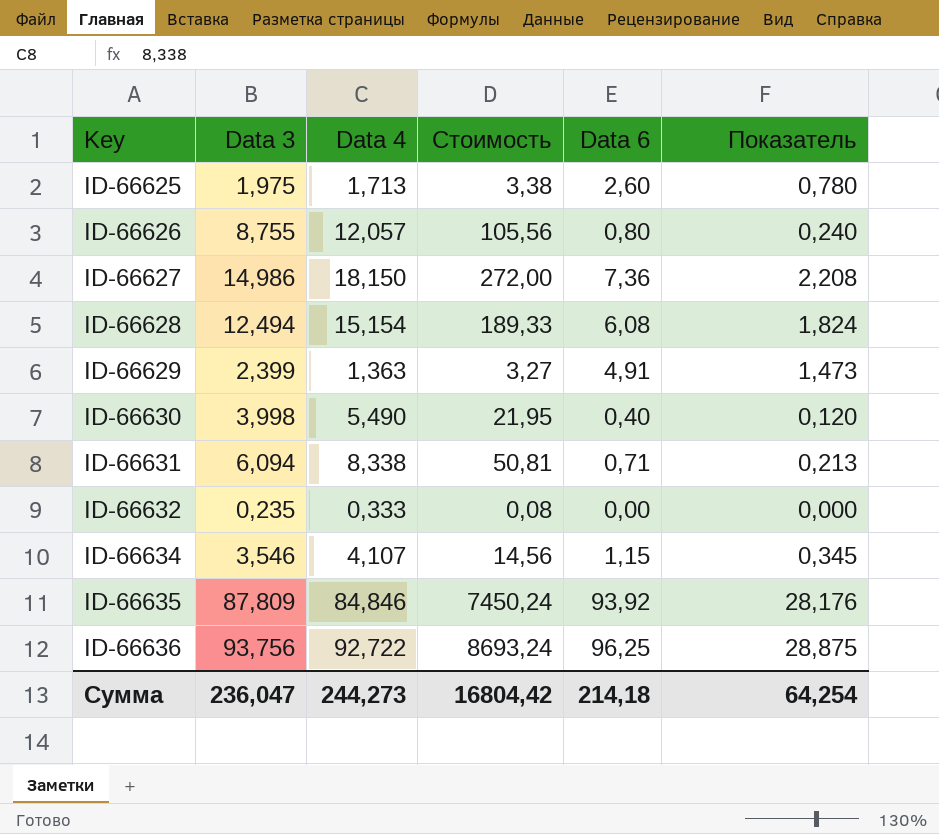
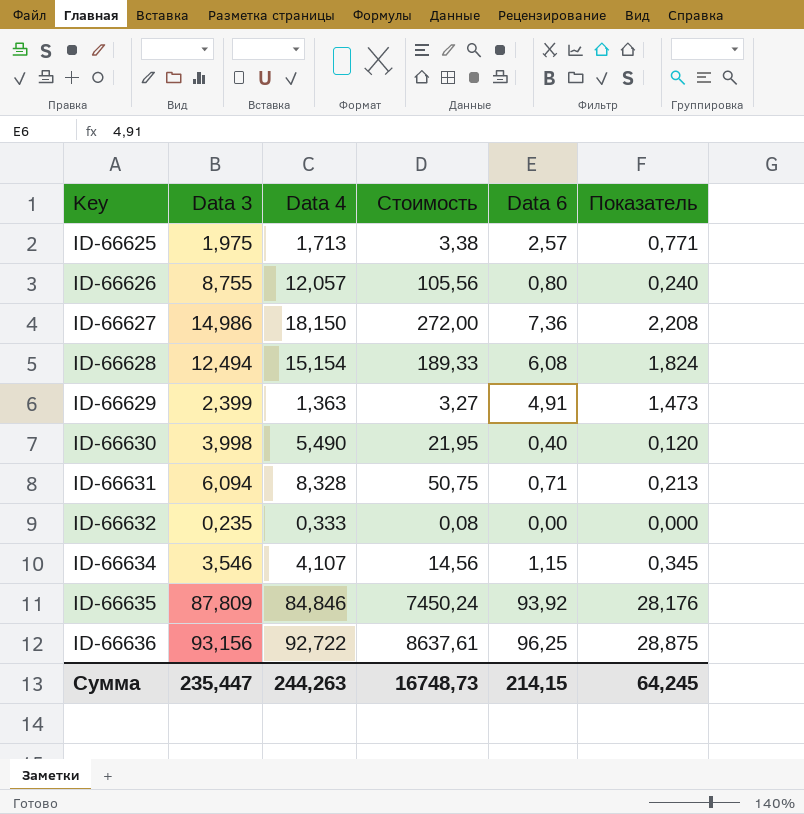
ID-66625 | Data 6: 2,60 -> 2,57
ID-66625 | Показатель: 0,780 -> 0,771
ID-66631 | Data 4: 8,338 -> 8,328
ID-66631 | Стоимость: 50,81 -> 50,75
ID-66636 | Data 3: 93,756 -> 93,156
ID-66636 | Стоимость: 8693,24 -> 8637,61
Сумма | Data 3: 236,047 -> 235,447
Сумма | Data 4: 244,273 -> 244,263
Сумма | Стоимость: 16804,42 -> 16748,73
Сумма | Data 6: 214,18 -> 214,15
Сумма | Показатель: 64,254 -> 64,245

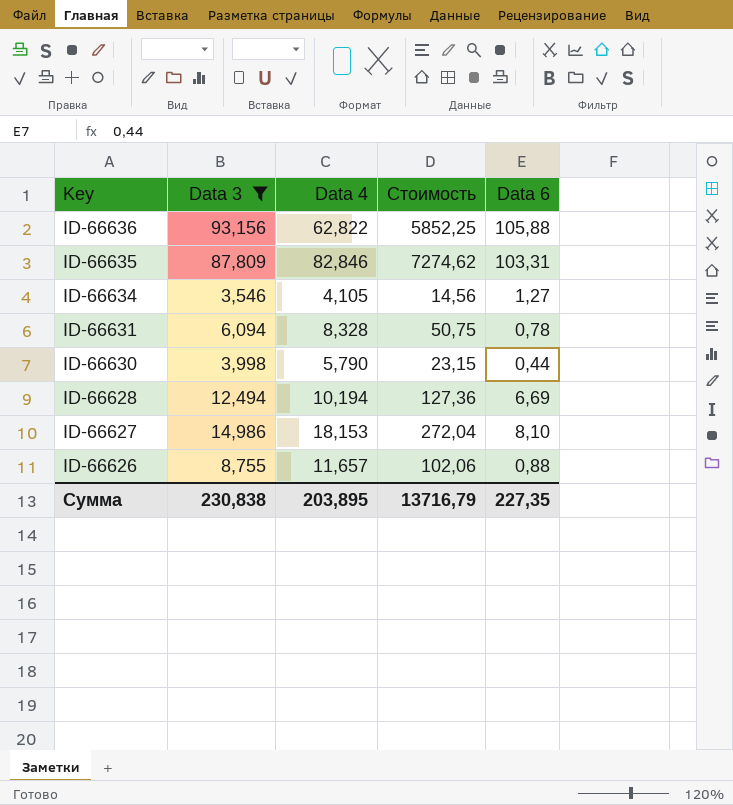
filter: none -> Data 3 >= 3,546
row order: Key ascending -> Key descending
column Показатель | formula: [Data 6] * 0,3 -> none
ID-66636 | Data 4: 92,722 -> 62,822
ID-66636 | Стоимость: 8637,61 -> 5852,25
ID-66636 | Data 6: 96,25 -> 105,88
ID-66635 | Data 4: 84,846 -> 82,846
ID-66635 | Стоимость: 7450,24 -> 7274,62
ID-66635 | Data 6: 93,92 -> 103,31
ID-66634 | Data 4: 4,107 -> 4,105
ID-66634 | Data 6: 1,15 -> 1,27
ID-66631 | Data 6: 0,71 -> 0,78
ID-66630 | Data 4: 5,490 -> 5,790
ID-66630 | Стоимость: 21,95 -> 23,15
ID-66630 | Data 6: 0,40 -> 0,44
ID-66628 | Data 4: 15,154 -> 10,194
ID-66628 | Стоимость: 189,33 -> 127,36
ID-66628 | Data 6: 6,08 -> 6,69
ID-66627 | Data 4: 18,150 -> 18,153
ID-66627 | Стоимость: 272,00 -> 272,04
ID-66627 | Data 6: 7,36 -> 8,10
ID-66626 | Data 4: 12,057 -> 11,657
ID-66626 | Стоимость: 105,56 -> 102,06
ID-66626 | Data 6: 0,80 -> 0,88
Сумма | Data 3: 235,447 -> 230,838
Сумма | Data 4: 244,263 -> 203,895
Сумма | Стоимость: 16748,73 -> 13716,79
Сумма | Data 6: 214,15 -> 227,35

